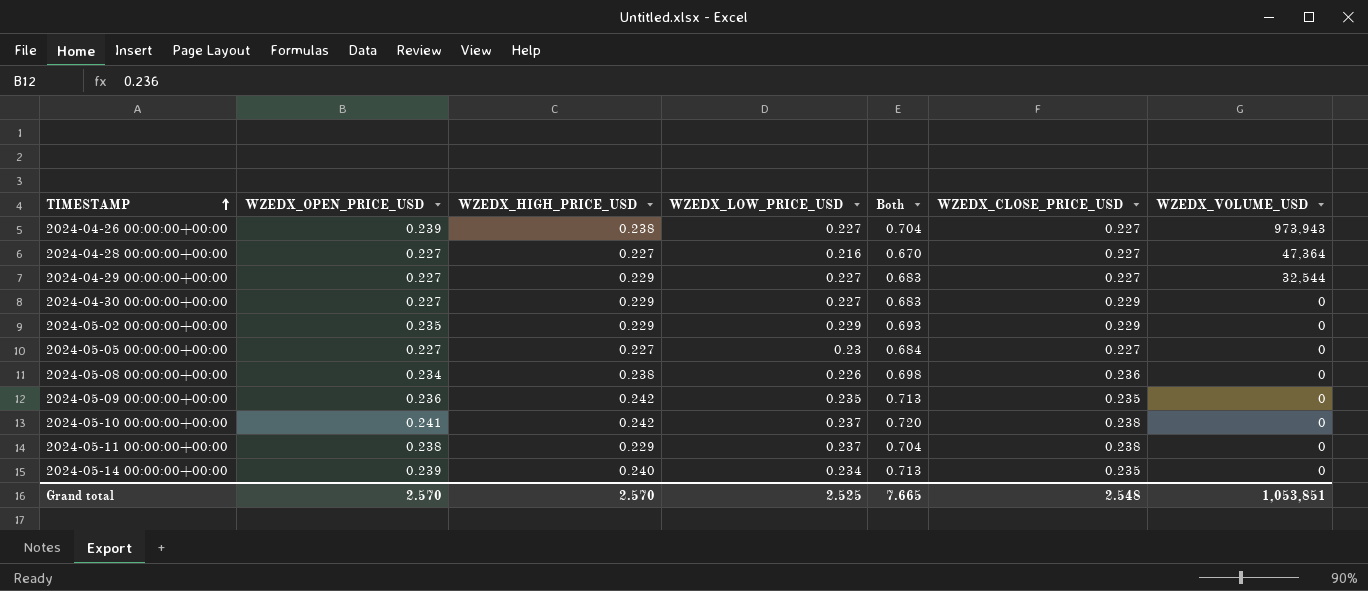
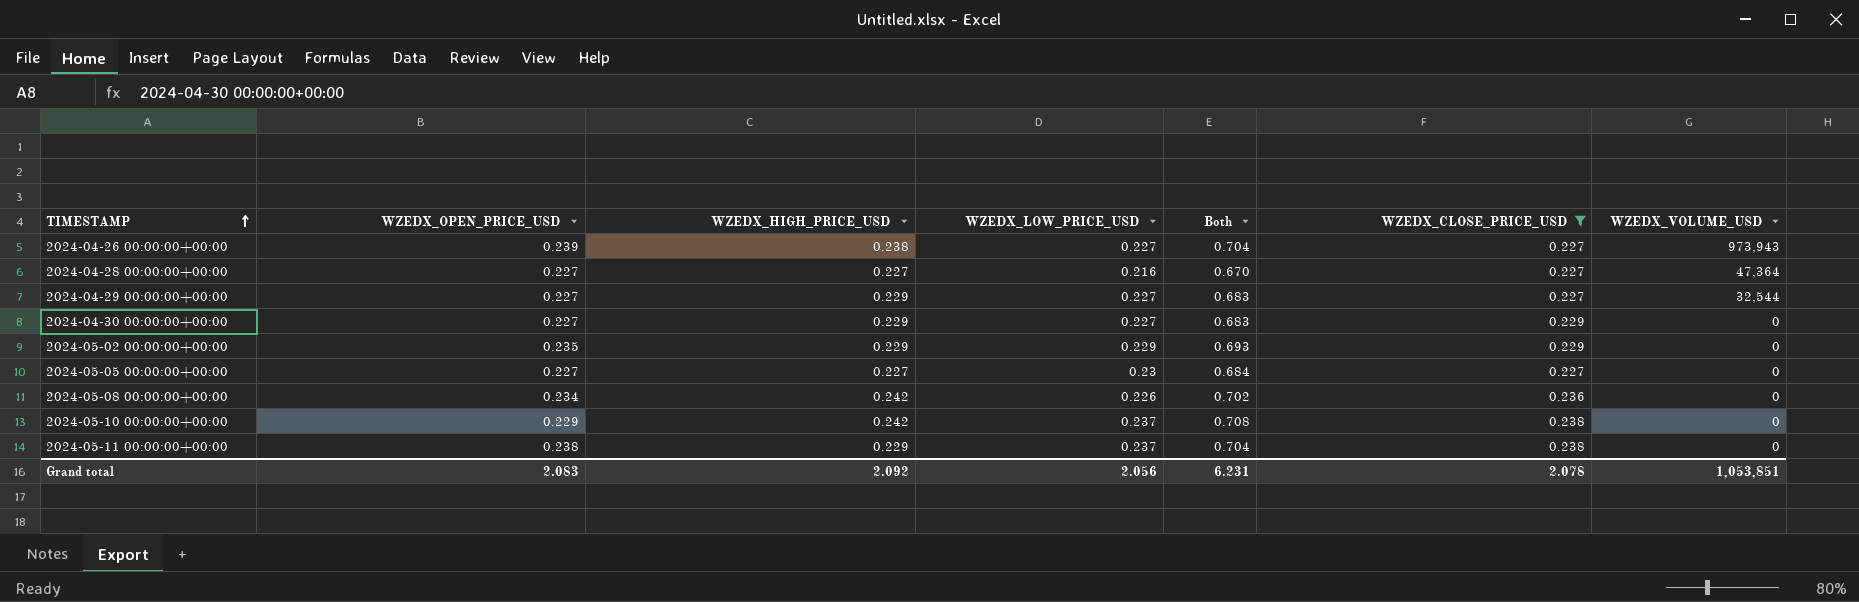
filter: none -> WZEDX_CLOSE_PRICE_USD != 0.235
2024-05-08 00:00:00+00:00 | WZEDX_HIGH_PRICE_USD: 0.238 -> 0.242
2024-05-08 00:00:00+00:00 | Both: 0.698 -> 0.702
2024-05-10 00:00:00+00:00 | WZEDX_OPEN_PRICE_USD: 0.241 -> 0.229
2024-05-10 00:00:00+00:00 | Both: 0.720 -> 0.708
Grand total | WZEDX_OPEN_PRICE_USD: 2.570 -> 2.083
Grand total | WZEDX_HIGH_PRICE_USD: 2.570 -> 2.092
Grand total | WZEDX_LOW_PRICE_USD: 2.525 -> 2.056
Grand total | Both: 7.665 -> 6.231
Grand total | WZEDX_CLOSE_PRICE_USD: 2.548 -> 2.078

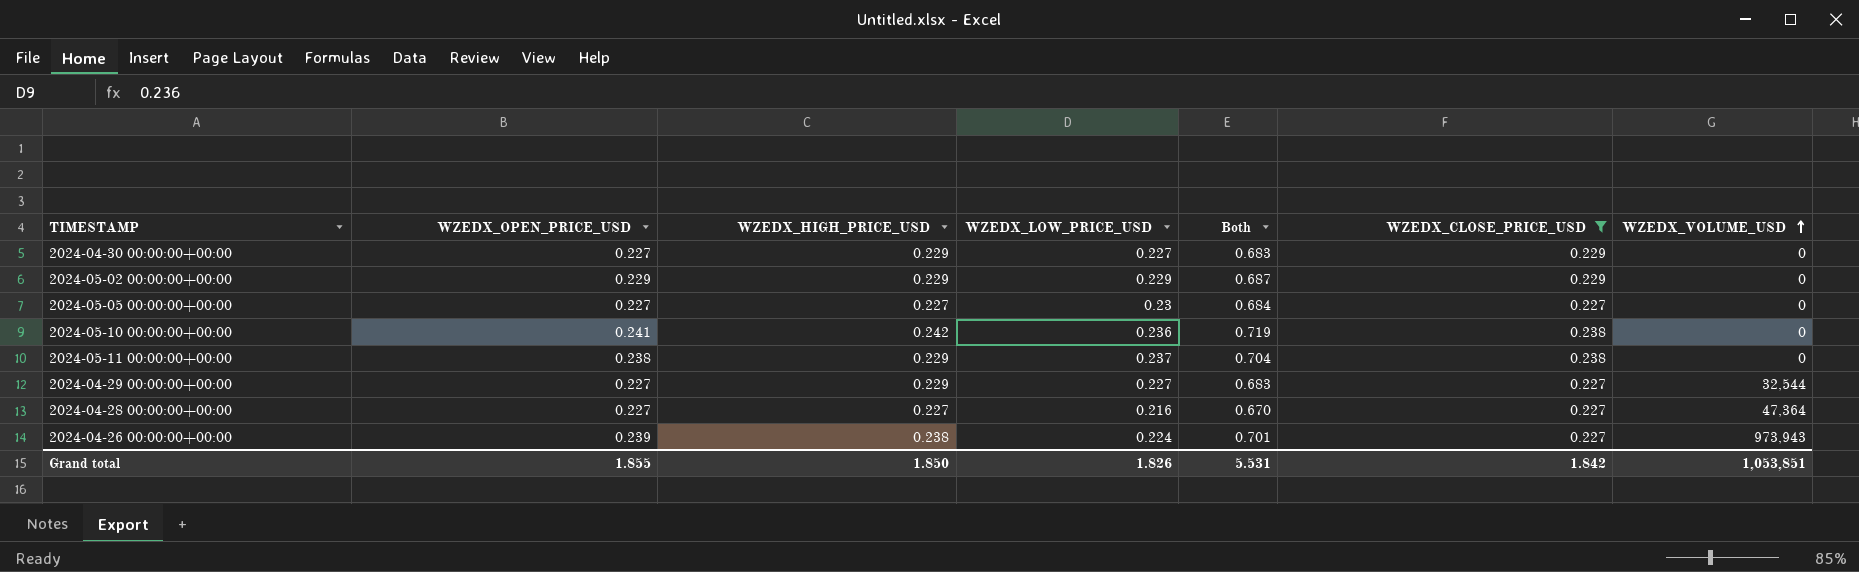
row order: TIMESTAMP ascending -> WZEDX_VOLUME_USD ascending
row 2024-05-08 00:00:00+00:00: 0.234 | 0.242 | 0.226 | 0.702 | 0.236 | 0 -> none
2024-05-02 00:00:00+00:00 | WZEDX_OPEN_PRICE_USD: 0.235 -> 0.229
2024-05-02 00:00:00+00:00 | Both: 0.693 -> 0.687
2024-05-10 00:00:00+00:00 | WZEDX_OPEN_PRICE_USD: 0.229 -> 0.241
2024-05-10 00:00:00+00:00 | WZEDX_LOW_PRICE_USD: 0.237 -> 0.236
2024-05-10 00:00:00+00:00 | Both: 0.708 -> 0.719
2024-04-26 00:00:00+00:00 | WZEDX_LOW_PRICE_USD: 0.227 -> 0.224
2024-04-26 00:00:00+00:00 | Both: 0.704 -> 0.701
Grand total | WZEDX_OPEN_PRICE_USD: 2.083 -> 1.855
Grand total | WZEDX_HIGH_PRICE_USD: 2.092 -> 1.850
Grand total | WZEDX_LOW_PRICE_USD: 2.056 -> 1.826
Grand total | Both: 6.231 -> 5.531
Grand total | WZEDX_CLOSE_PRICE_USD: 2.078 -> 1.842

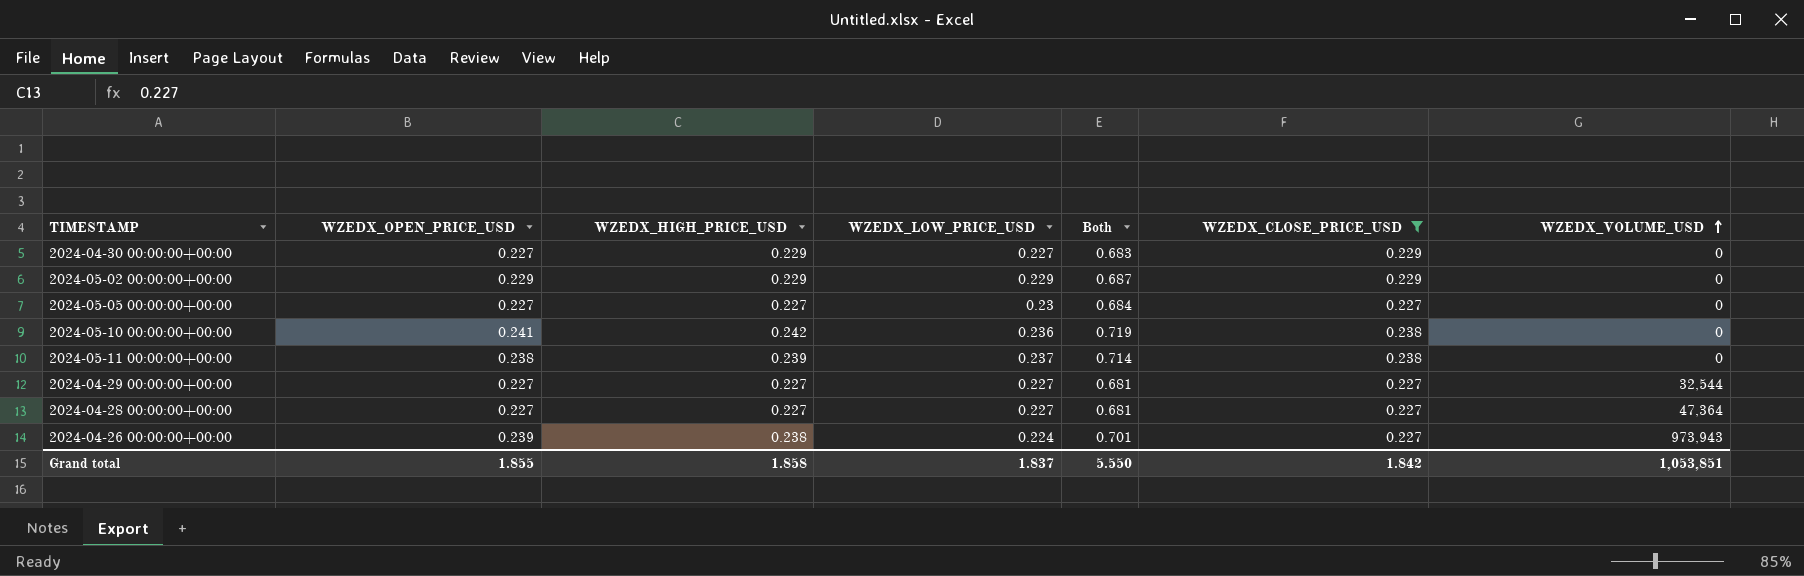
2024-05-11 00:00:00+00:00 | WZEDX_HIGH_PRICE_USD: 0.229 -> 0.239
2024-05-11 00:00:00+00:00 | Both: 0.704 -> 0.714
2024-04-29 00:00:00+00:00 | WZEDX_HIGH_PRICE_USD: 0.229 -> 0.227
2024-04-29 00:00:00+00:00 | Both: 0.683 -> 0.681
2024-04-28 00:00:00+00:00 | WZEDX_LOW_PRICE_USD: 0.216 -> 0.227
2024-04-28 00:00:00+00:00 | Both: 0.670 -> 0.681
Grand total | WZEDX_HIGH_PRICE_USD: 1.850 -> 1.858
Grand total | WZEDX_LOW_PRICE_USD: 1.826 -> 1.837
Grand total | Both: 5.531 -> 5.550

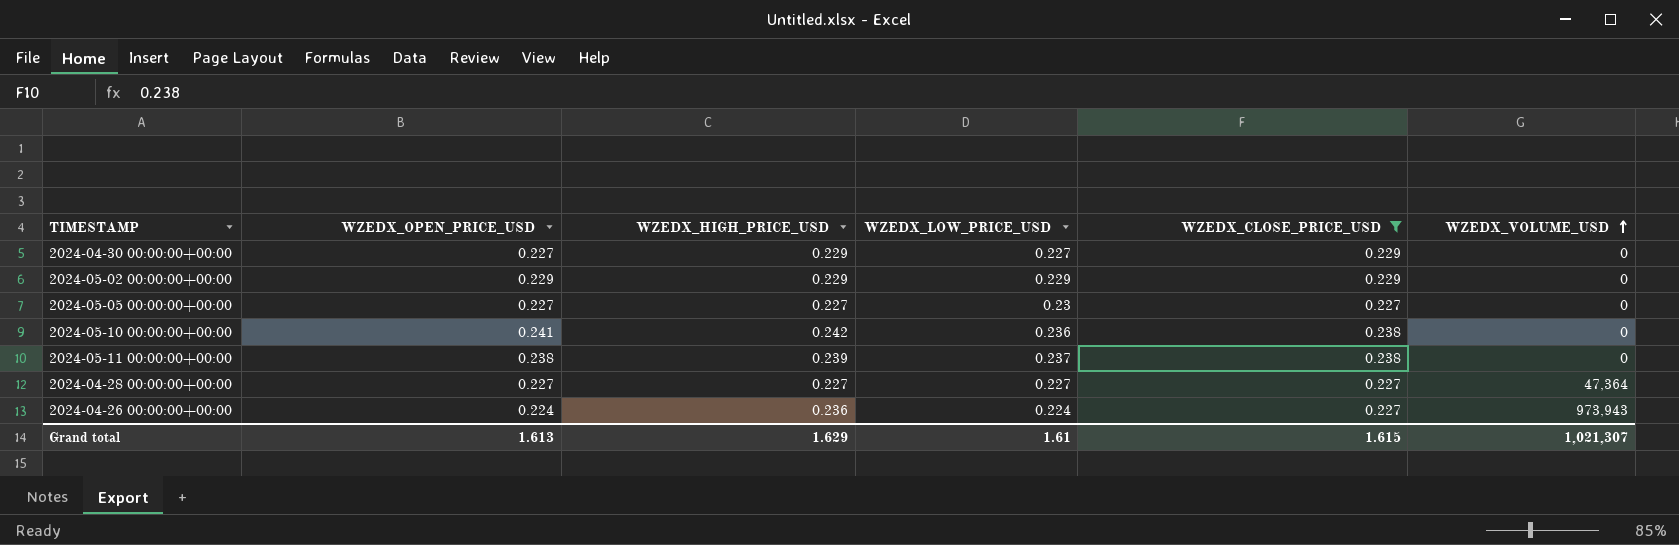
column Both | formula: [WZEDX_OPEN_PRICE_USD] + [WZEDX_HIGH_PRICE_USD] + [WZEDX_LOW_PRICE_USD] -> none
row 2024-04-29 00:00:00+00:00: 0.227 | 0.227 | 0.227 | 0.681 | 0.227 | 32,544 -> none
2024-04-26 00:00:00+00:00 | WZEDX_OPEN_PRICE_USD: 0.239 -> 0.224
2024-04-26 00:00:00+00:00 | WZEDX_HIGH_PRICE_USD: 0.238 -> 0.236
Grand total | WZEDX_OPEN_PRICE_USD: 1.855 -> 1.613
Grand total | WZEDX_HIGH_PRICE_USD: 1.858 -> 1.629
Grand total | WZEDX_LOW_PRICE_USD: 1.837 -> 1.61
Grand total | WZEDX_CLOSE_PRICE_USD: 1.842 -> 1.615
Grand total | WZEDX_VOLUME_USD: 1,053,851 -> 1,021,307

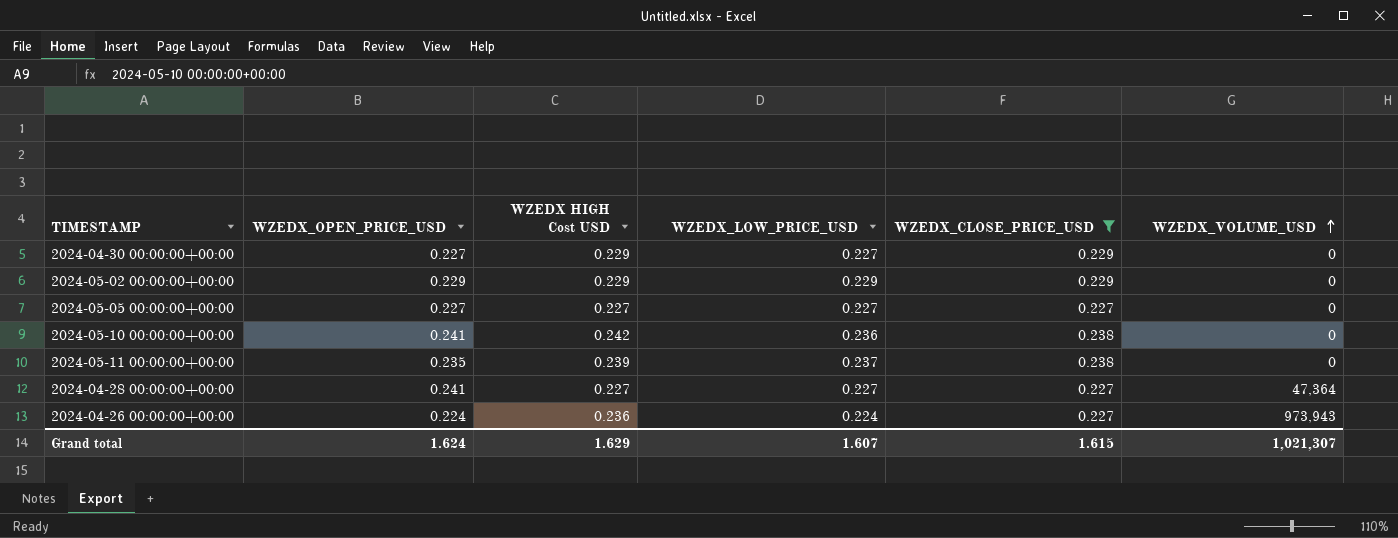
column name: WZEDX_HIGH_PRICE_USD -> WZEDX HIGH Cost USD
2024-05-05 00:00:00+00:00 | WZEDX_LOW_PRICE_USD: 0.23 -> 0.227
2024-05-11 00:00:00+00:00 | WZEDX_OPEN_PRICE_USD: 0.238 -> 0.235
2024-04-28 00:00:00+00:00 | WZEDX_OPEN_PRICE_USD: 0.227 -> 0.241
Grand total | WZEDX_OPEN_PRICE_USD: 1.613 -> 1.624
Grand total | WZEDX_LOW_PRICE_USD: 1.61 -> 1.607

